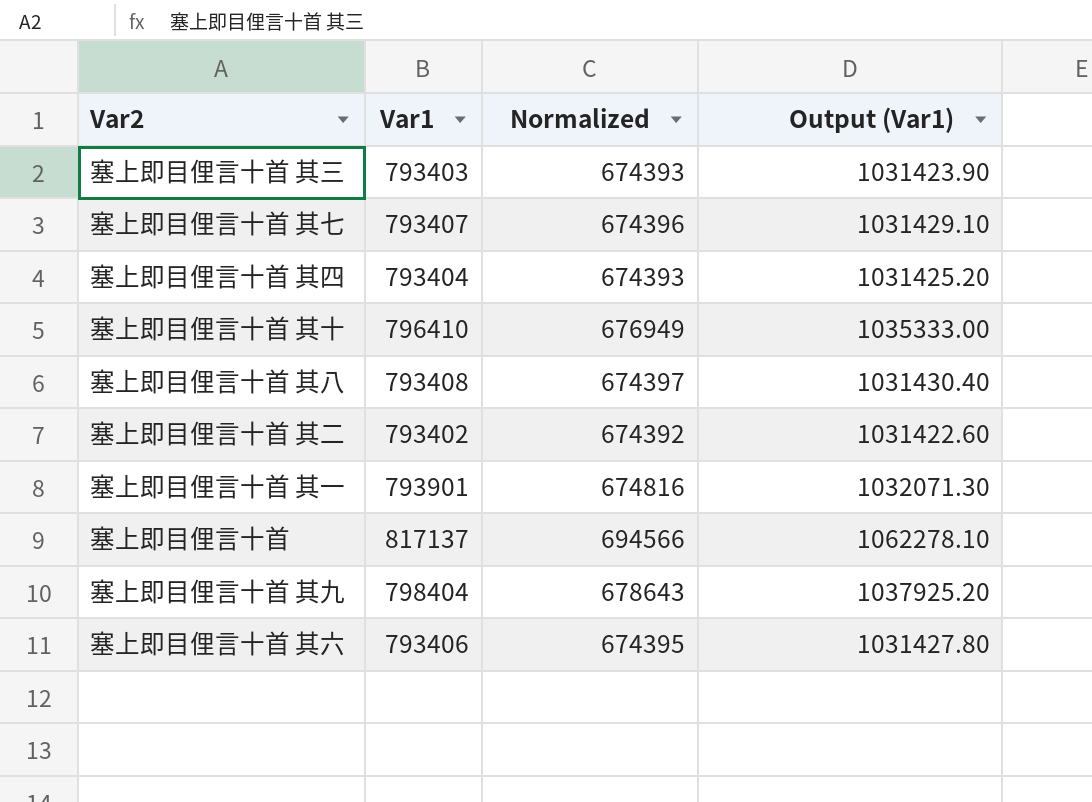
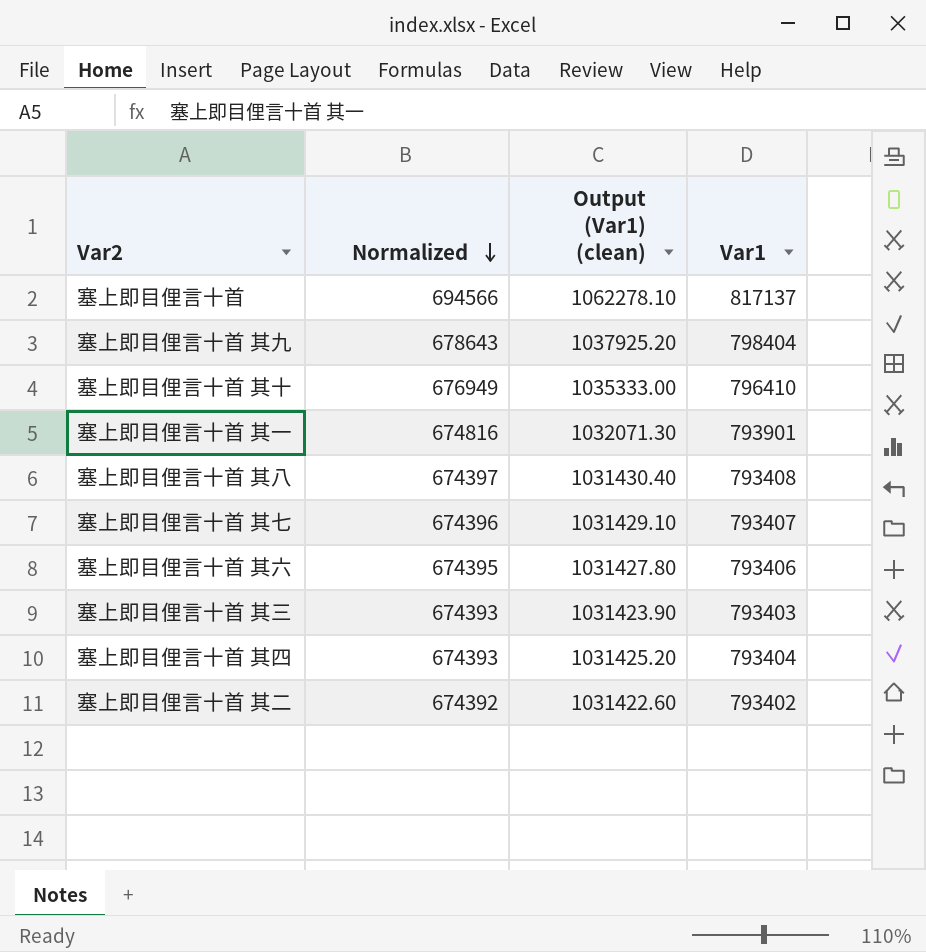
row order: none -> Normalized descending
column name: Output (Var1) -> Output (Var1) (clean)
column Var1 | position: 2 -> 4

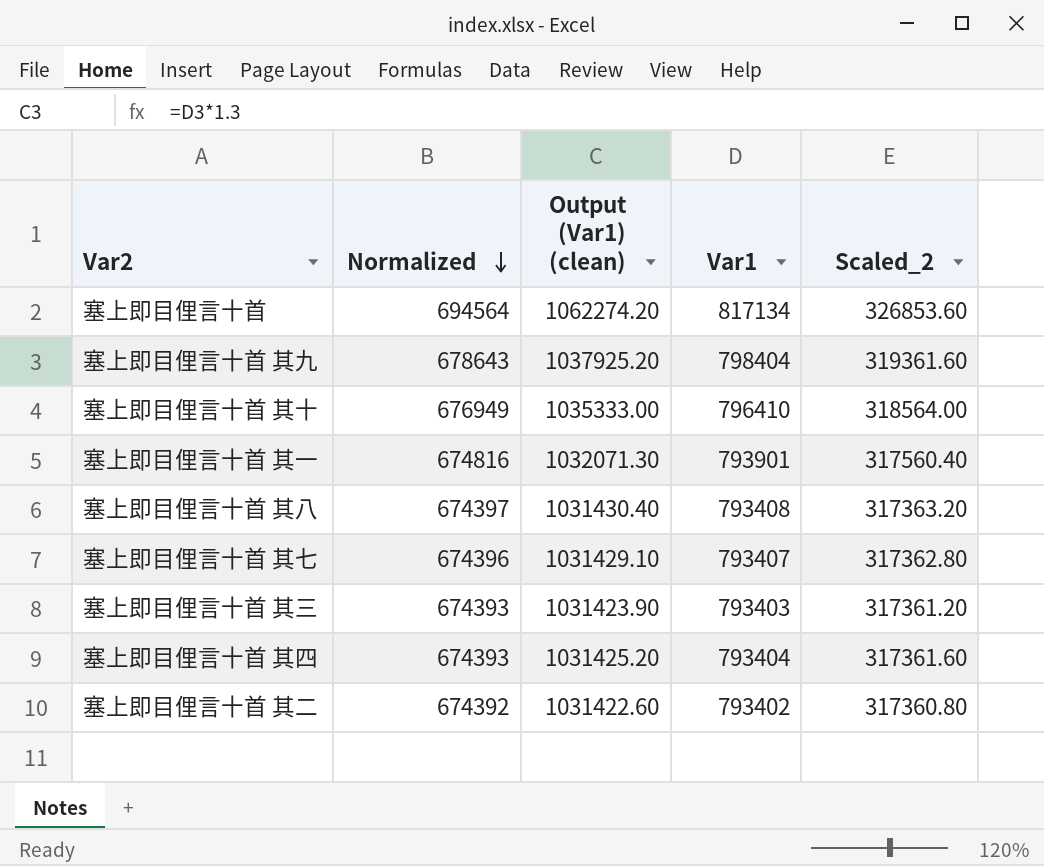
column Scaled_2 | formula: none -> [Var1] * 0.4
row 塞上即目俚言十首 其六: 674395 | 1031427.80 | 793406 -> none
塞上即目俚言十首 | Normalized: 694566 -> 694564
塞上即目俚言十首 | Output (Var1) (clean): 1062278.10 -> 1062274.20
塞上即目俚言十首 | Var1: 817137 -> 817134

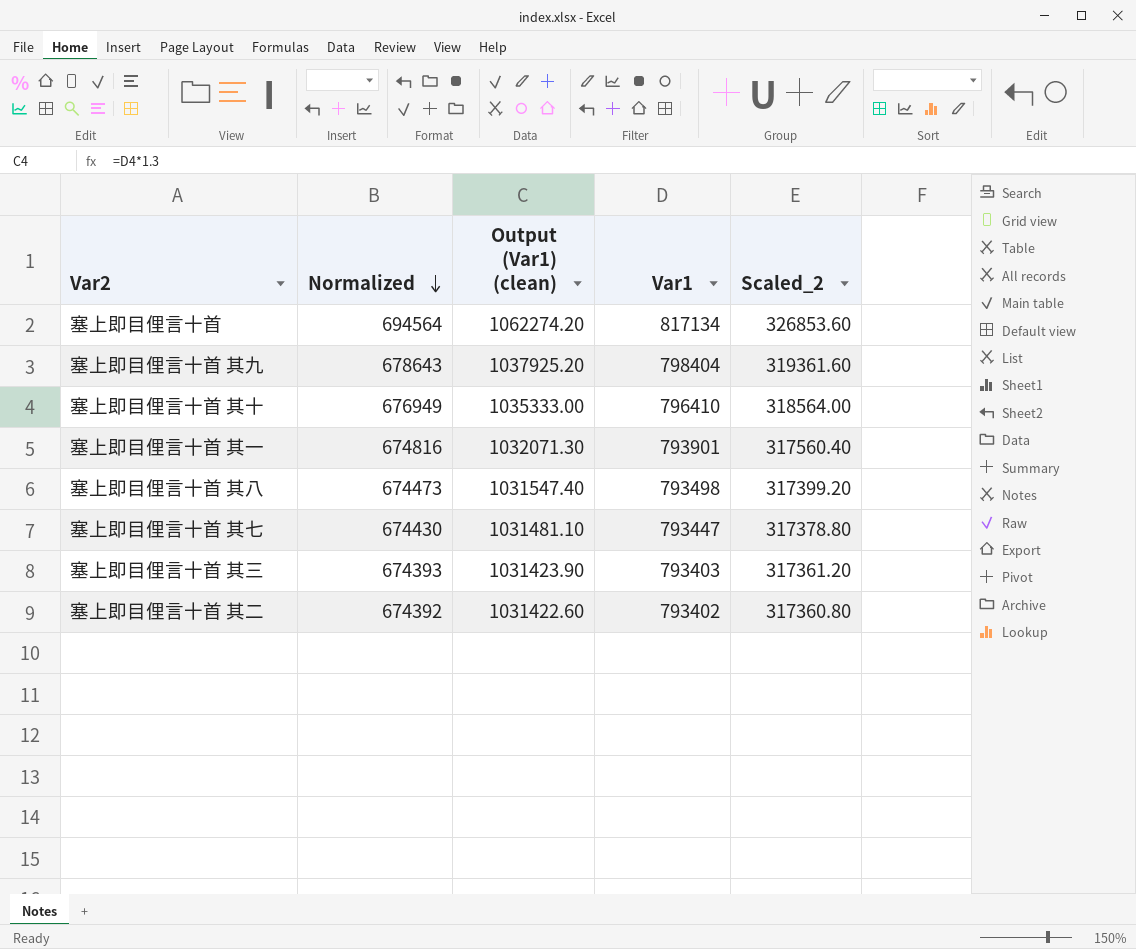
row 塞上即目俚言十首 其四: 674393 | 1031425.20 | 793404 | 317361.60 -> none
塞上即目俚言十首 其八 | Normalized: 674397 -> 674473
塞上即目俚言十首 其八 | Output (Var1) (clean): 1031430.40 -> 1031547.40
塞上即目俚言十首 其八 | Var1: 793408 -> 793498
塞上即目俚言十首 其八 | Scaled_2: 317363.20 -> 317399.20
塞上即目俚言十首 其七 | Normalized: 674396 -> 674430
塞上即目俚言十首 其七 | Output (Var1) (clean): 1031429.10 -> 1031481.10
塞上即目俚言十首 其七 | Var1: 793407 -> 793447
塞上即目俚言十首 其七 | Scaled_2: 317362.80 -> 317378.80

